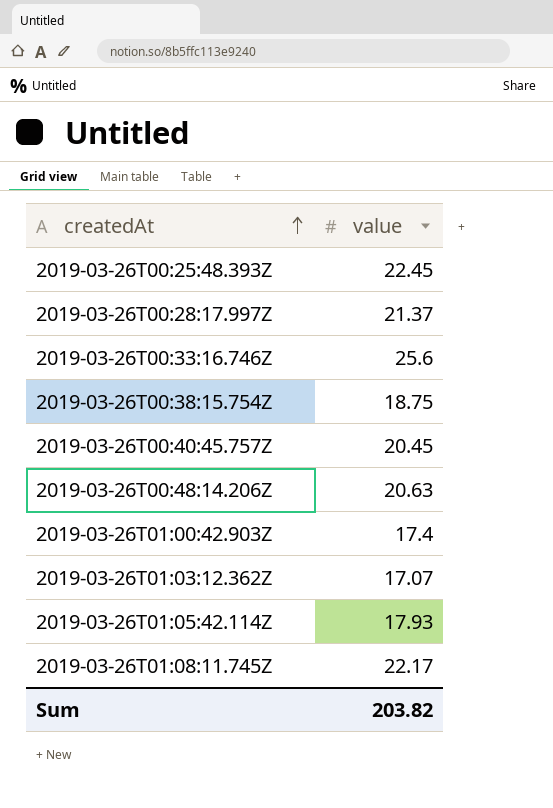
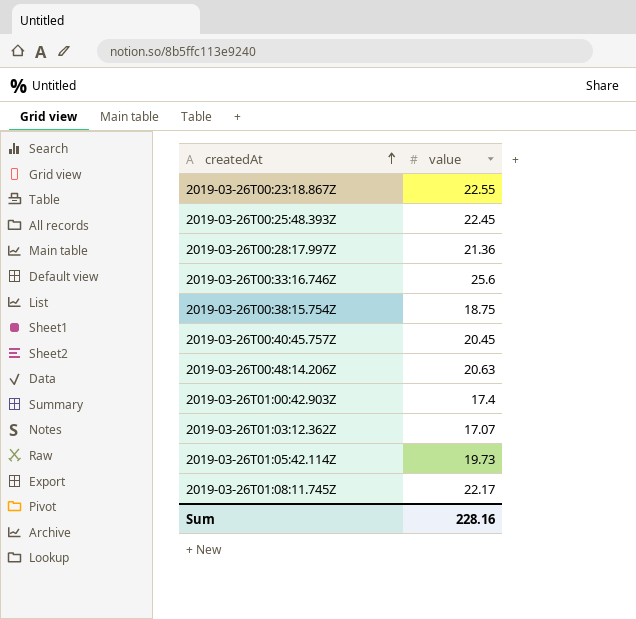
row 2019-03-26T00:23:18.867Z: none -> 22.55
2019-03-26T00:28:17.997Z | value: 21.37 -> 21.36
2019-03-26T01:05:42.114Z | value: 17.93 -> 19.73
Sum | value: 203.82 -> 228.16

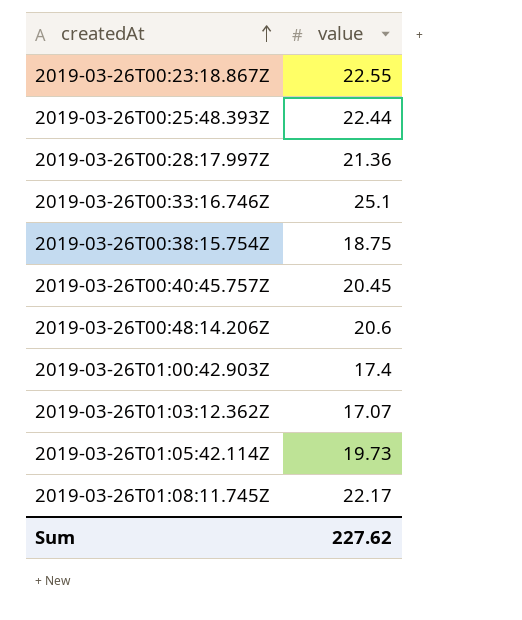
2019-03-26T00:25:48.393Z | value: 22.45 -> 22.44
2019-03-26T00:33:16.746Z | value: 25.6 -> 25.1
2019-03-26T00:48:14.206Z | value: 20.63 -> 20.6
Sum | value: 228.16 -> 227.62

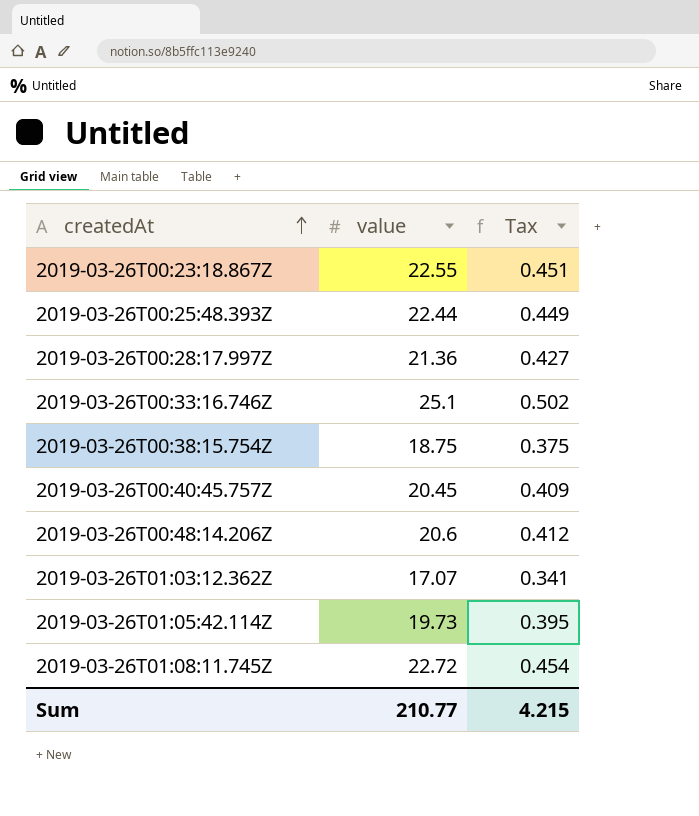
column Tax | formula: none -> [value] * 0.02
row 2019-03-26T01:00:42.903Z: 17.4 -> none
2019-03-26T01:08:11.745Z | value: 22.17 -> 22.72
Sum | value: 227.62 -> 210.77

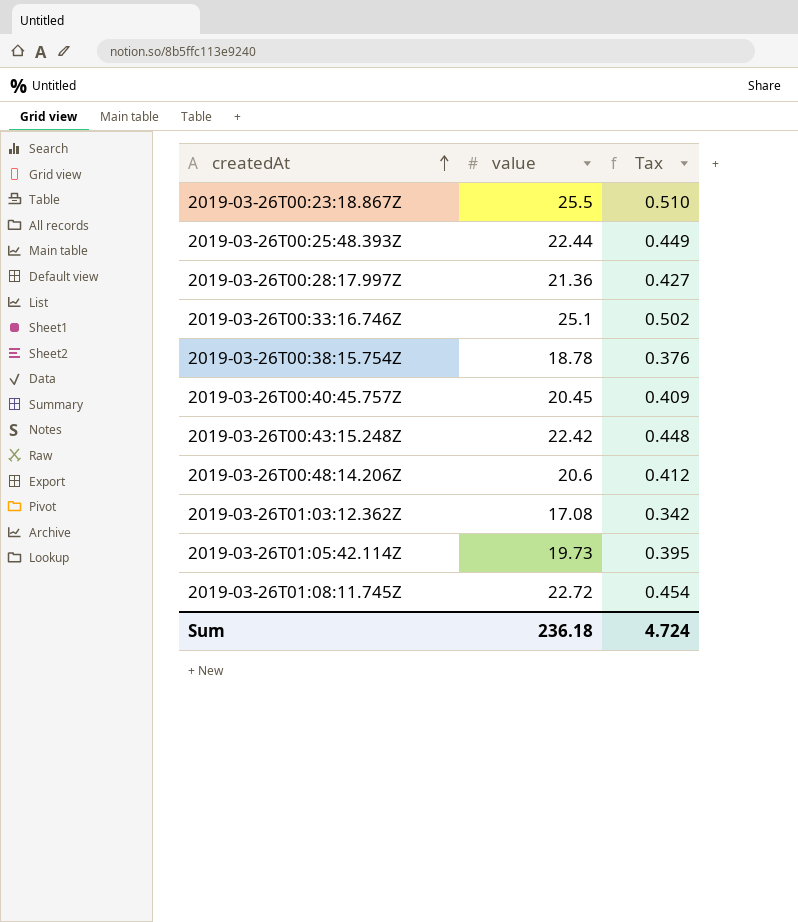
2019-03-26T00:23:18.867Z | value: 22.55 -> 25.5
2019-03-26T00:23:18.867Z | Tax: 0.451 -> 0.510
2019-03-26T00:38:15.754Z | value: 18.75 -> 18.78
2019-03-26T00:38:15.754Z | Tax: 0.375 -> 0.376
row 2019-03-26T00:43:15.248Z: none -> 22.42 | 0.448
2019-03-26T01:03:12.362Z | value: 17.07 -> 17.08
2019-03-26T01:03:12.362Z | Tax: 0.341 -> 0.342
Sum | value: 210.77 -> 236.18
Sum | Tax: 4.215 -> 4.724

